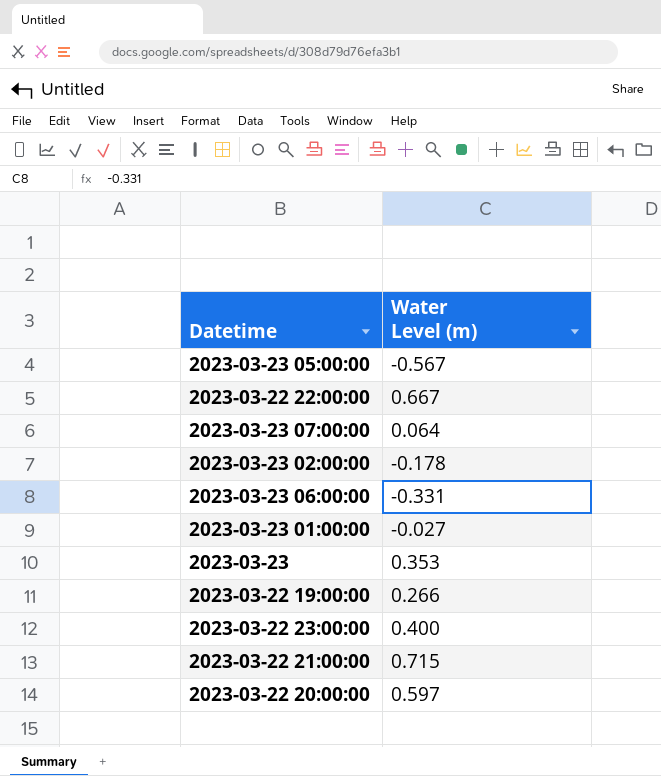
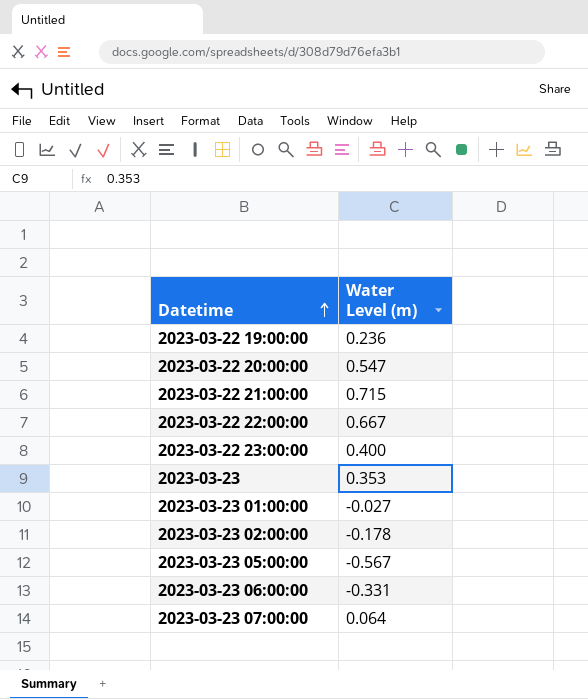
row order: none -> Datetime ascending
2023-03-22 19:00:00 | Water Level (m): 0.266 -> 0.236
2023-03-22 20:00:00 | Water Level (m): 0.597 -> 0.547

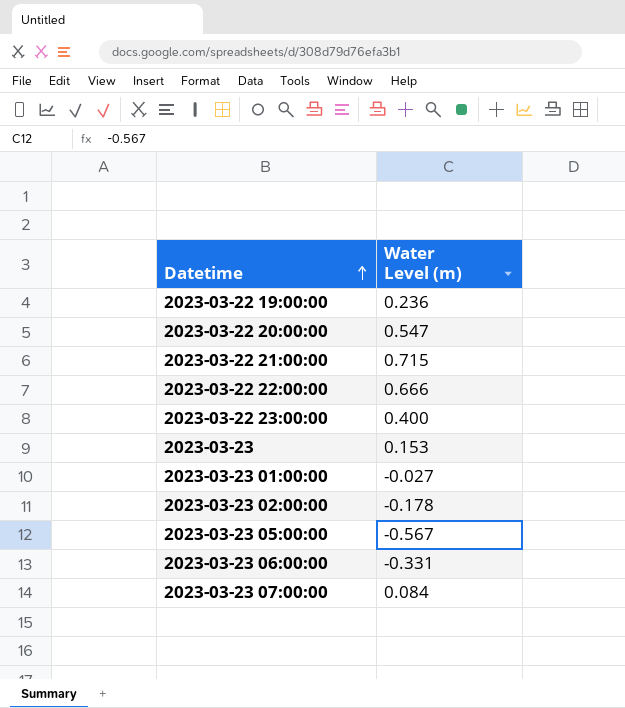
2023-03-22 22:00:00 | Water Level (m): 0.667 -> 0.666
2023-03-23 | Water Level (m): 0.353 -> 0.153
2023-03-23 07:00:00 | Water Level (m): 0.064 -> 0.084

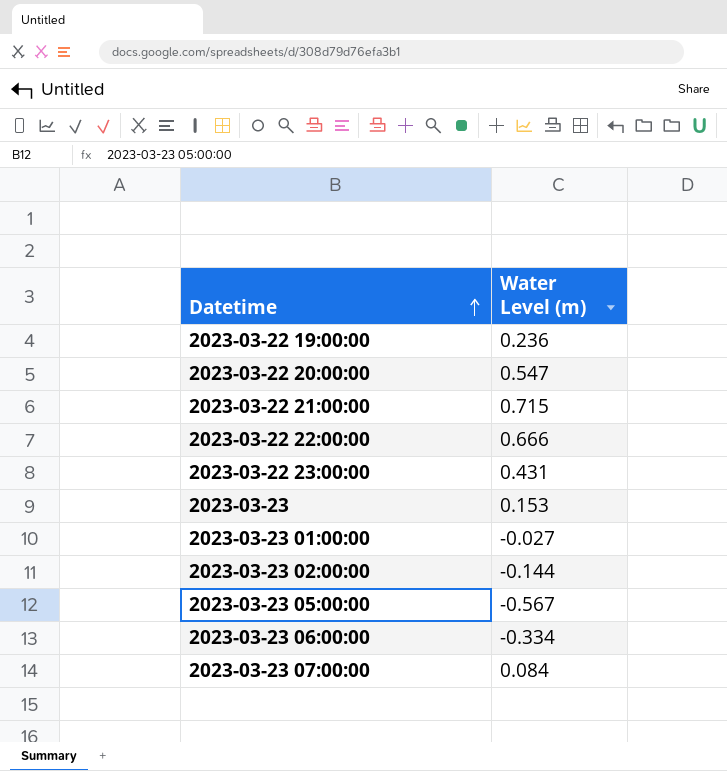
2023-03-22 23:00:00 | Water Level (m): 0.400 -> 0.431
2023-03-23 02:00:00 | Water Level (m): -0.178 -> -0.144
2023-03-23 06:00:00 | Water Level (m): -0.331 -> -0.334

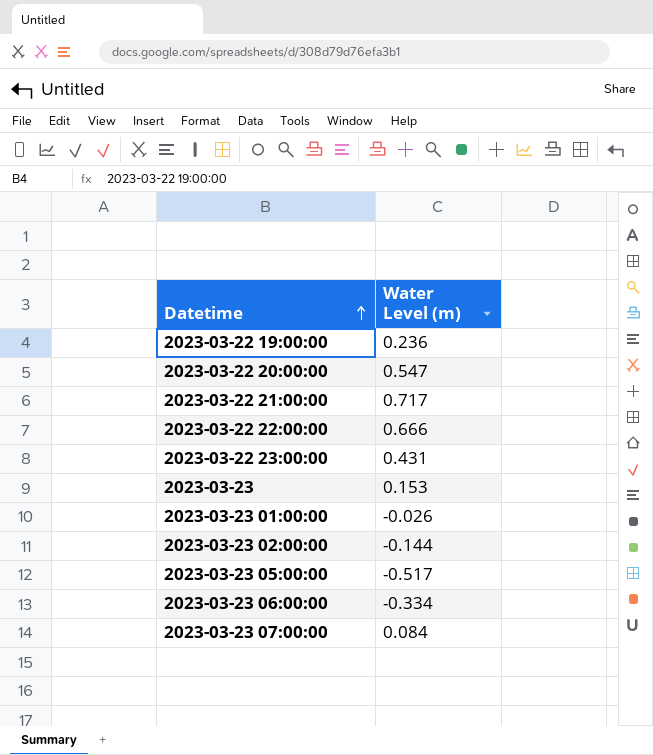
2023-03-22 21:00:00 | Water Level (m): 0.715 -> 0.717
2023-03-23 01:00:00 | Water Level (m): -0.027 -> -0.026
2023-03-23 05:00:00 | Water Level (m): -0.567 -> -0.517

